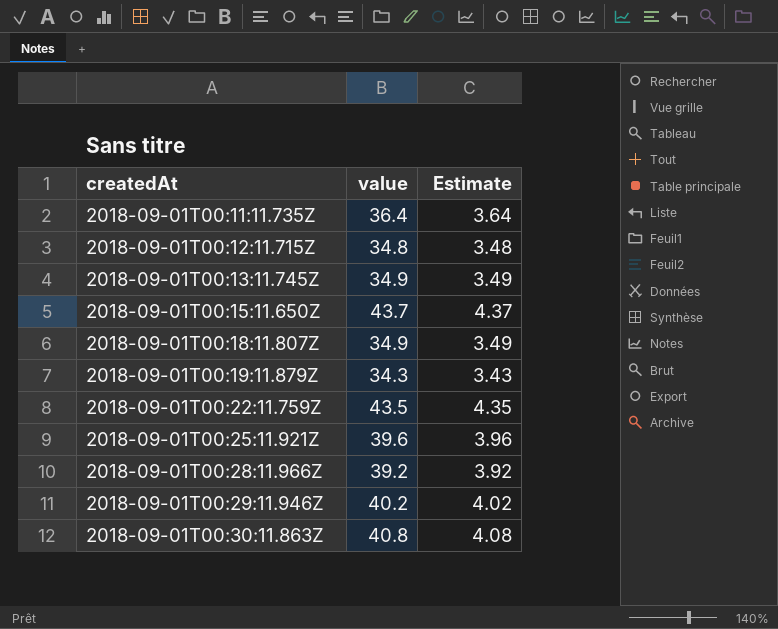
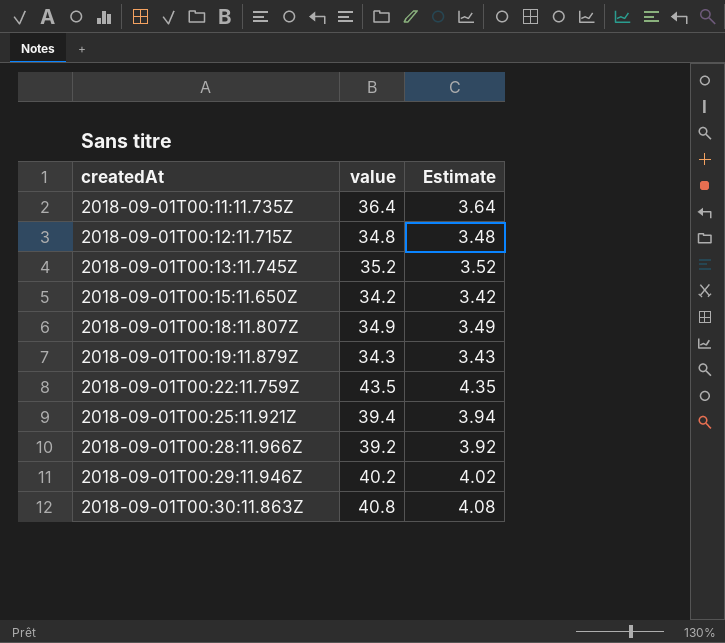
2018-09-01T00:13:11.745Z | value: 34.9 -> 35.2
2018-09-01T00:13:11.745Z | Estimate: 3.49 -> 3.52
2018-09-01T00:15:11.650Z | value: 43.7 -> 34.2
2018-09-01T00:15:11.650Z | Estimate: 4.37 -> 3.42
2018-09-01T00:25:11.921Z | value: 39.6 -> 39.4
2018-09-01T00:25:11.921Z | Estimate: 3.96 -> 3.94

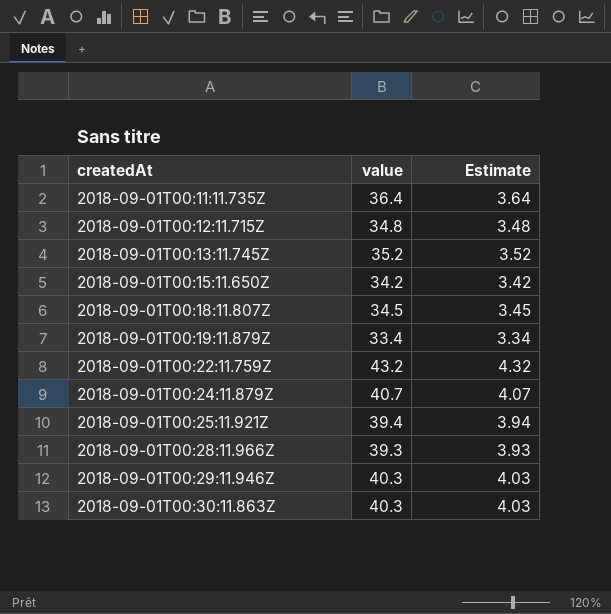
2018-09-01T00:18:11.807Z | value: 34.9 -> 34.5
2018-09-01T00:18:11.807Z | Estimate: 3.49 -> 3.45
2018-09-01T00:19:11.879Z | value: 34.3 -> 33.4
2018-09-01T00:19:11.879Z | Estimate: 3.43 -> 3.34
2018-09-01T00:22:11.759Z | value: 43.5 -> 43.2
2018-09-01T00:22:11.759Z | Estimate: 4.35 -> 4.32
row 2018-09-01T00:24:11.879Z: none -> 40.7 | 4.07
2018-09-01T00:28:11.966Z | value: 39.2 -> 39.3
2018-09-01T00:28:11.966Z | Estimate: 3.92 -> 3.93
2018-09-01T00:29:11.946Z | value: 40.2 -> 40.3
2018-09-01T00:29:11.946Z | Estimate: 4.02 -> 4.03
2018-09-01T00:30:11.863Z | value: 40.8 -> 40.3
2018-09-01T00:30:11.863Z | Estimate: 4.08 -> 4.03

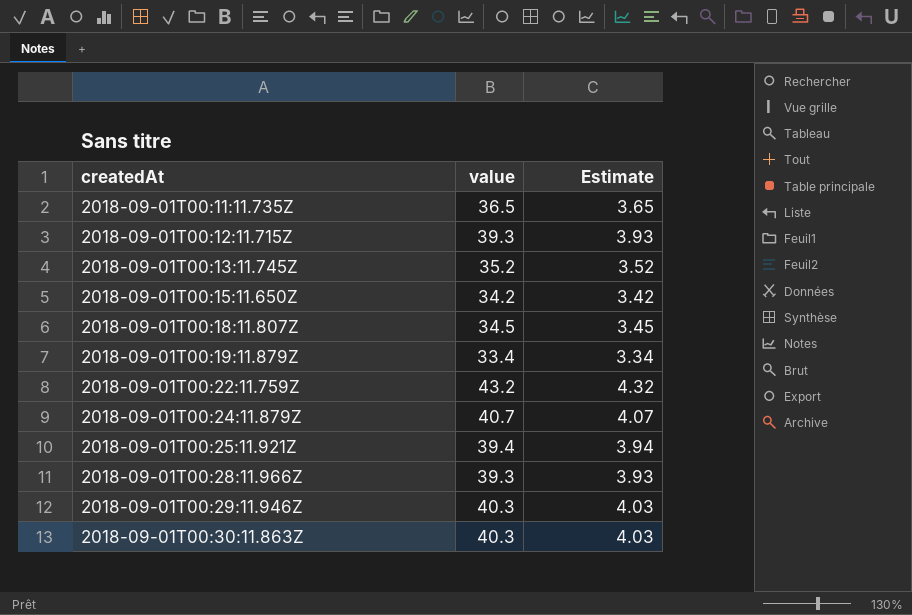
2018-09-01T00:11:11.735Z | value: 36.4 -> 36.5
2018-09-01T00:11:11.735Z | Estimate: 3.64 -> 3.65
2018-09-01T00:12:11.715Z | value: 34.8 -> 39.3
2018-09-01T00:12:11.715Z | Estimate: 3.48 -> 3.93

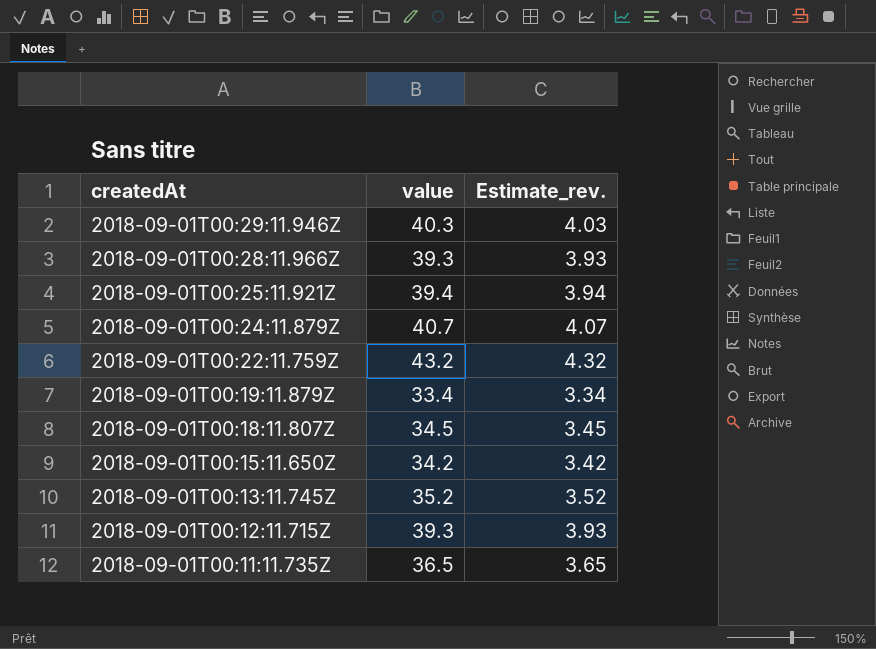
row order: createdAt ascending -> createdAt descending
column name: Estimate -> Estimate_rev.
row 2018-09-01T00:30:11.863Z: 40.3 | 4.03 -> none

